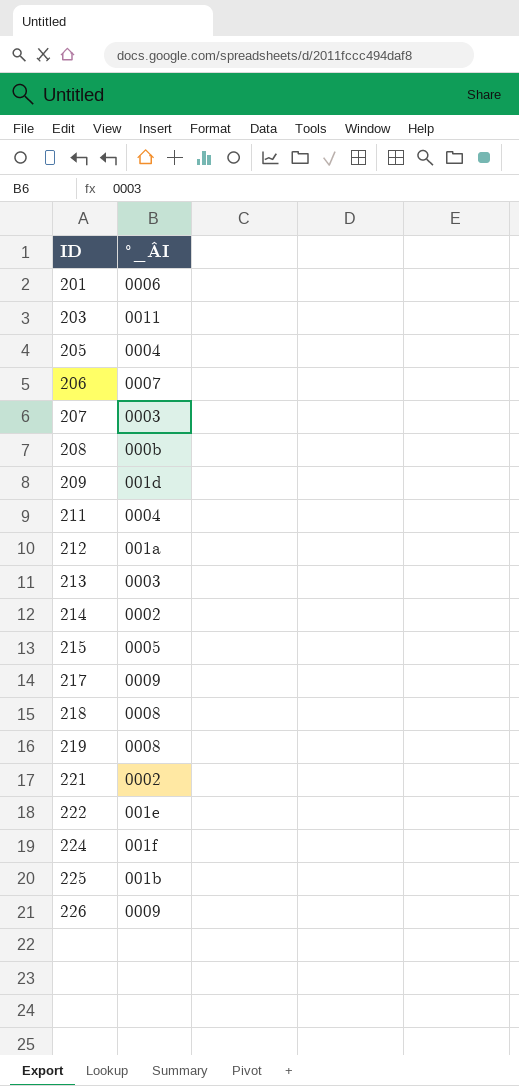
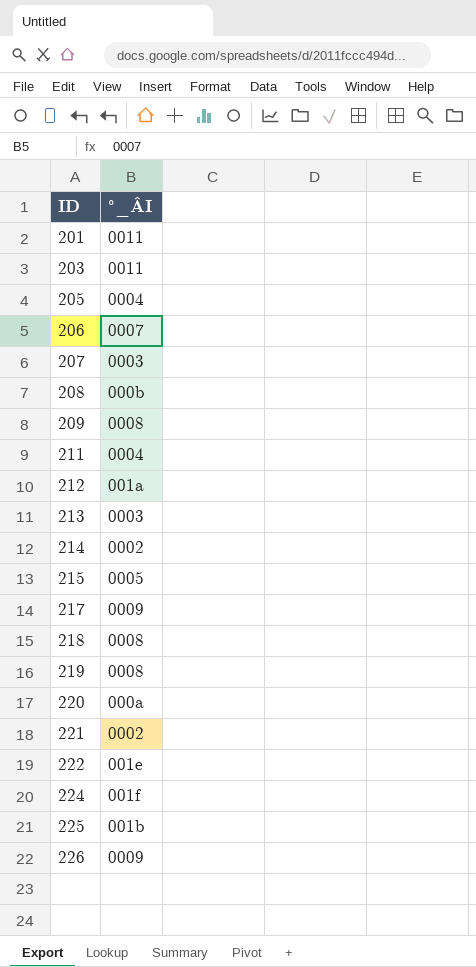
201 | °_ÂI: 0006 -> 0011
209 | °_ÂI: 001d -> 0008
row 220: none -> 000a

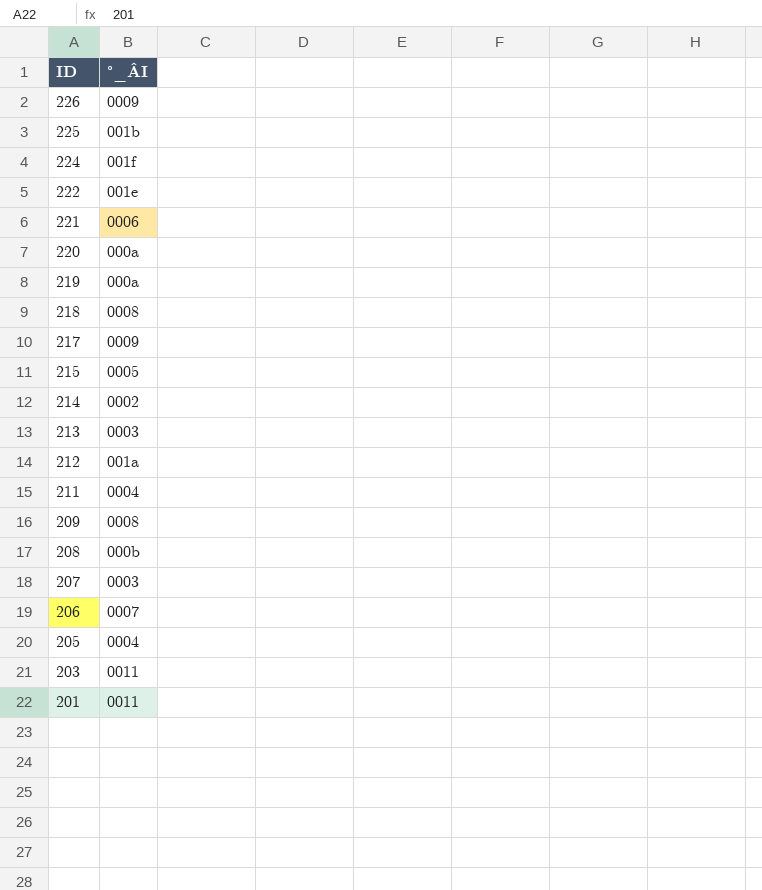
row order: ID ascending -> ID descending
221 | °_ÂI: 0002 -> 0006
219 | °_ÂI: 0008 -> 000a

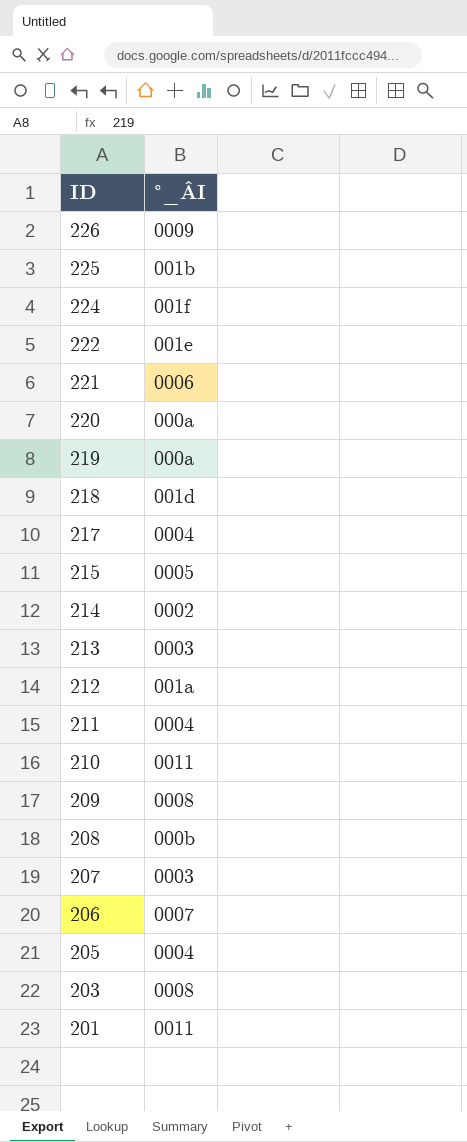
218 | °_ÂI: 0008 -> 001d
217 | °_ÂI: 0009 -> 0004
row 210: none -> 0011
203 | °_ÂI: 0011 -> 0008

